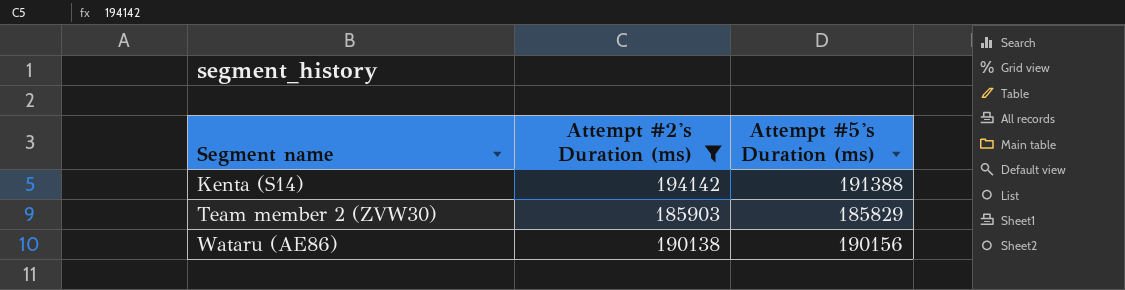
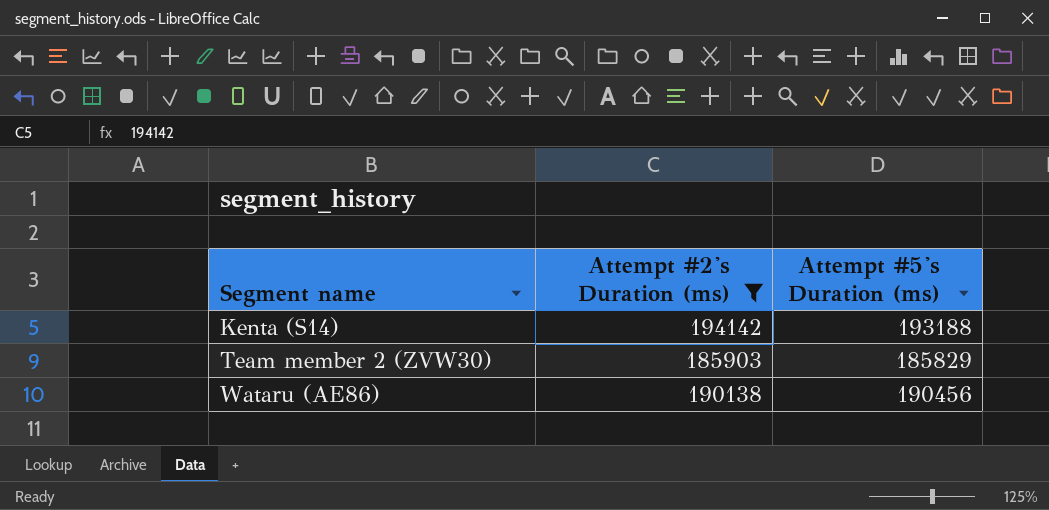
Kenta (S14) | Attempt #5's Duration (ms): 191388 -> 193188
Wataru (AE86) | Attempt #5's Duration (ms): 190156 -> 190456

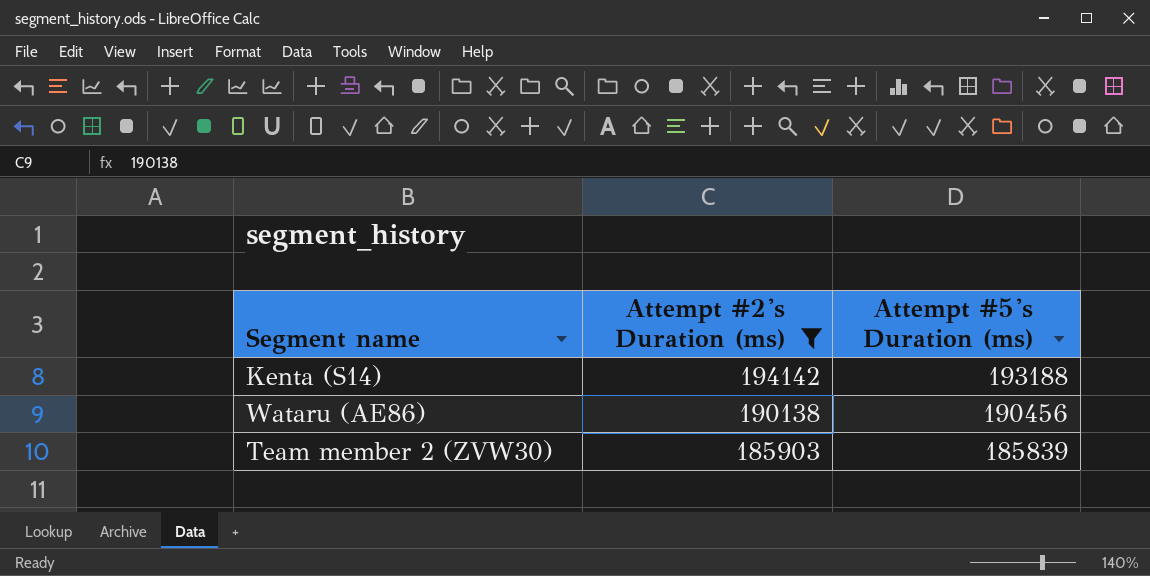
row order: Segment name ascending -> Attempt #2's Duration (ms) descending
Team member 2 (ZVW30) | Attempt #5's Duration (ms): 185829 -> 185839

